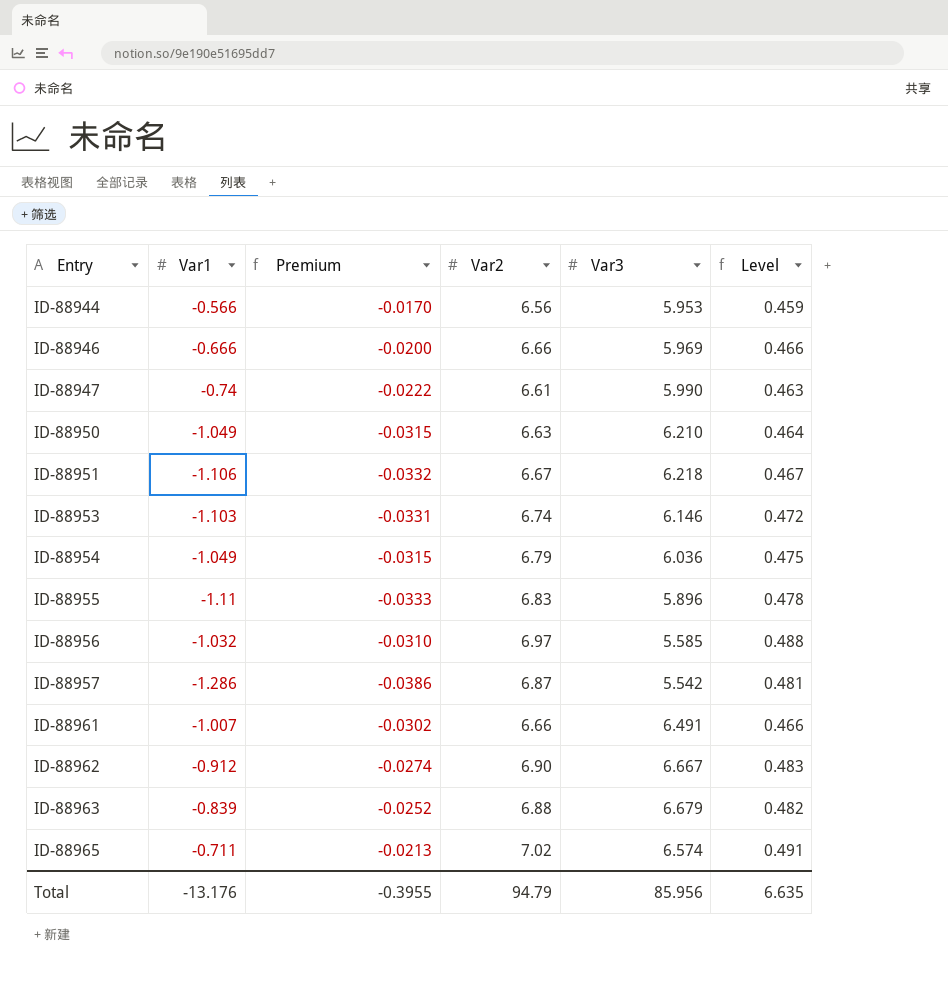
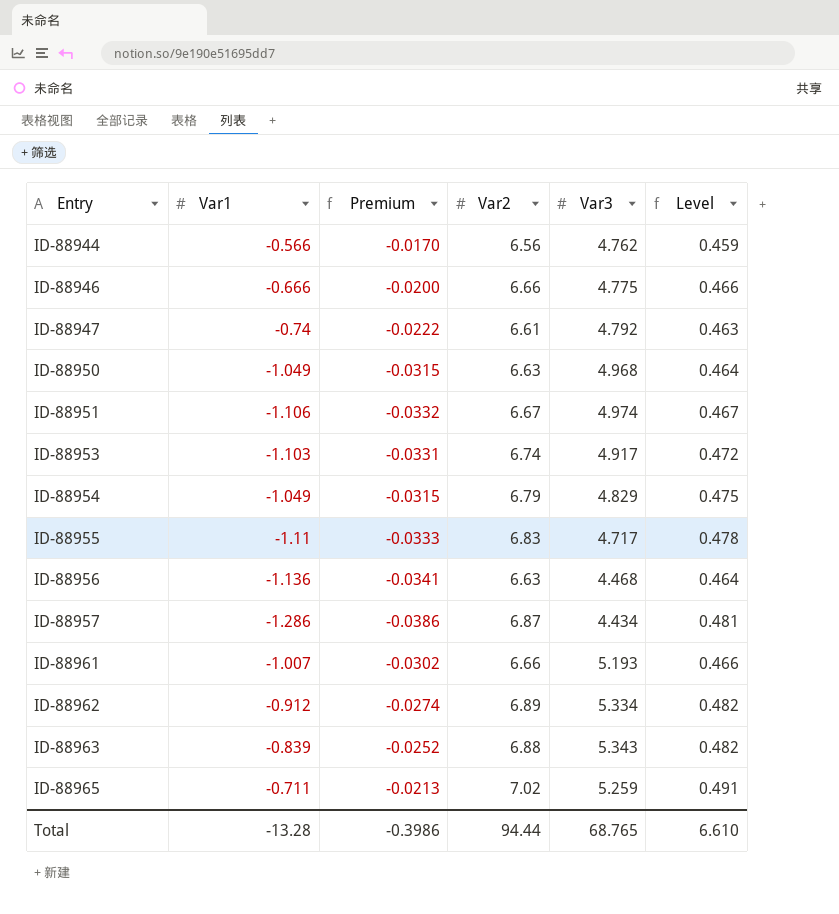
ID-88944 | Var3: 5.953 -> 4.762
ID-88946 | Var3: 5.969 -> 4.775
ID-88947 | Var3: 5.990 -> 4.792
ID-88950 | Var3: 6.210 -> 4.968
ID-88951 | Var3: 6.218 -> 4.974
ID-88953 | Var3: 6.146 -> 4.917
ID-88954 | Var3: 6.036 -> 4.829
ID-88955 | Var3: 5.896 -> 4.717
ID-88956 | Var1: -1.032 -> -1.136
ID-88956 | Premium: -0.0310 -> -0.0341
ID-88956 | Var2: 6.97 -> 6.63
ID-88956 | Var3: 5.585 -> 4.468
ID-88956 | Level: 0.488 -> 0.464
ID-88957 | Var3: 5.542 -> 4.434
ID-88961 | Var3: 6.491 -> 5.193
ID-88962 | Var2: 6.90 -> 6.89
ID-88962 | Var3: 6.667 -> 5.334
ID-88962 | Level: 0.483 -> 0.482
ID-88963 | Var3: 6.679 -> 5.343
ID-88965 | Var3: 6.574 -> 5.259
Total | Var1: -13.176 -> -13.28
Total | Premium: -0.3955 -> -0.3986
Total | Var2: 94.79 -> 94.44
Total | Var3: 85.956 -> 68.765
Total | Level: 6.635 -> 6.610

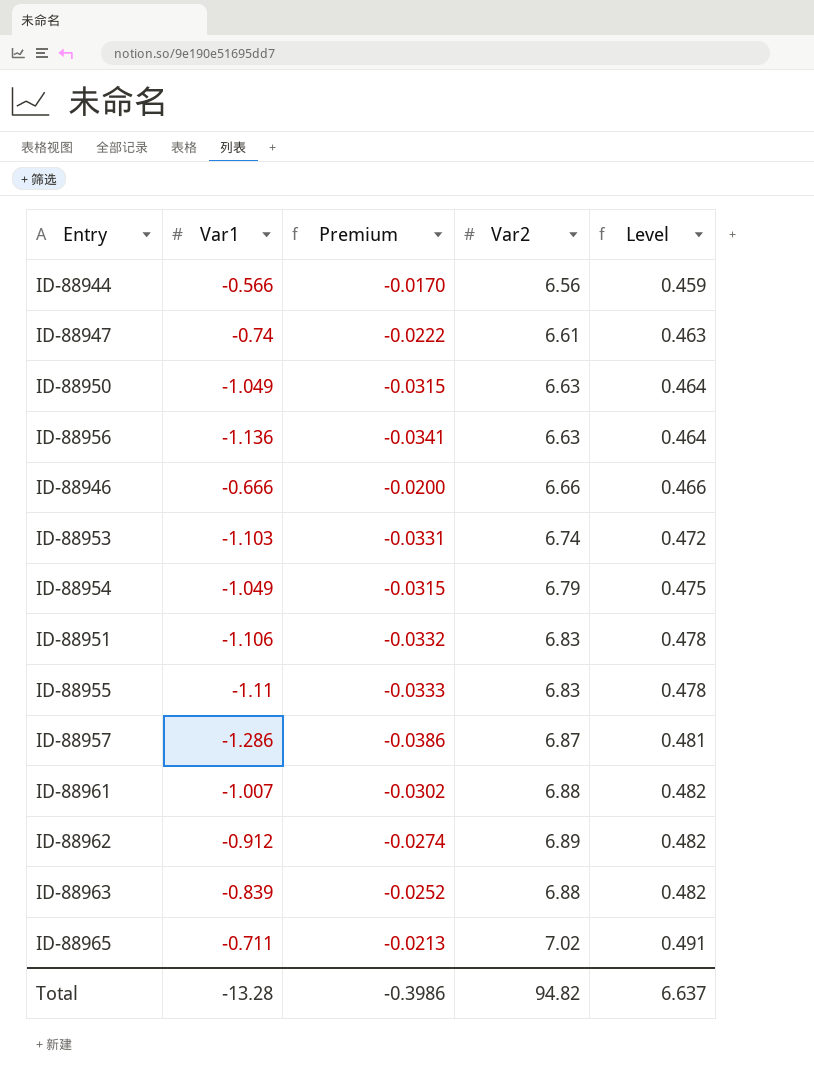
row order: Entry ascending -> Level ascending
column Var3 | position: 5 -> none
ID-88951 | Var2: 6.67 -> 6.83
ID-88951 | Level: 0.467 -> 0.478
ID-88961 | Var2: 6.66 -> 6.88
ID-88961 | Level: 0.466 -> 0.482
Total | Var2: 94.44 -> 94.82
Total | Level: 6.610 -> 6.637

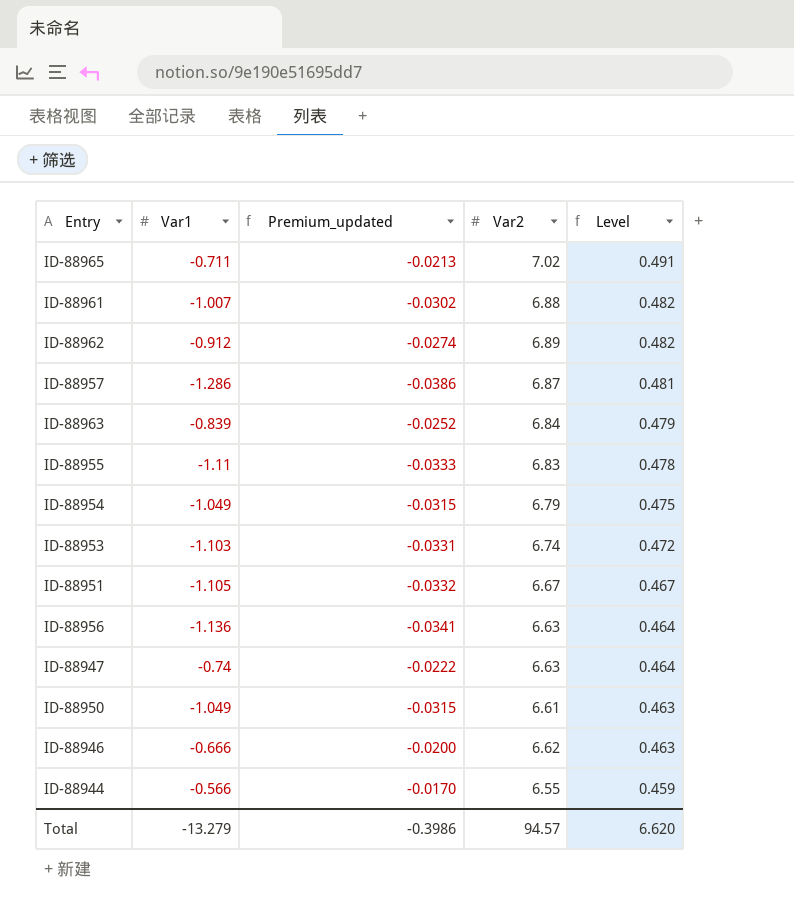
row order: Level ascending -> Level descending
column name: Premium -> Premium_updated
ID-88963 | Var2: 6.88 -> 6.84
ID-88963 | Level: 0.482 -> 0.479
ID-88951 | Var1: -1.106 -> -1.105
ID-88951 | Var2: 6.83 -> 6.67
ID-88951 | Level: 0.478 -> 0.467
ID-88947 | Var2: 6.61 -> 6.63
ID-88947 | Level: 0.463 -> 0.464
ID-88950 | Var2: 6.63 -> 6.61
ID-88950 | Level: 0.464 -> 0.463
ID-88946 | Var2: 6.66 -> 6.62
ID-88946 | Level: 0.466 -> 0.463
ID-88944 | Var2: 6.56 -> 6.55
Total | Var1: -13.28 -> -13.279
Total | Var2: 94.82 -> 94.57
Total | Level: 6.637 -> 6.620

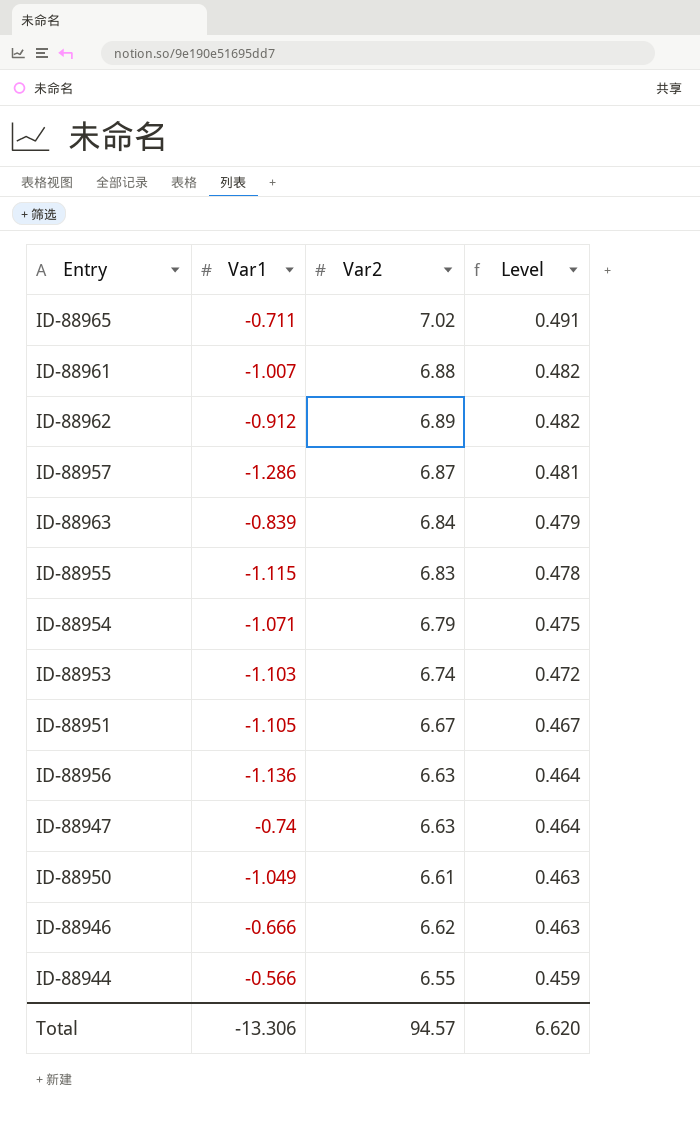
column Premium_updated | formula: [Var1] * 0.03 -> none
ID-88955 | Var1: -1.11 -> -1.115
ID-88954 | Var1: -1.049 -> -1.071
Total | Var1: -13.279 -> -13.306

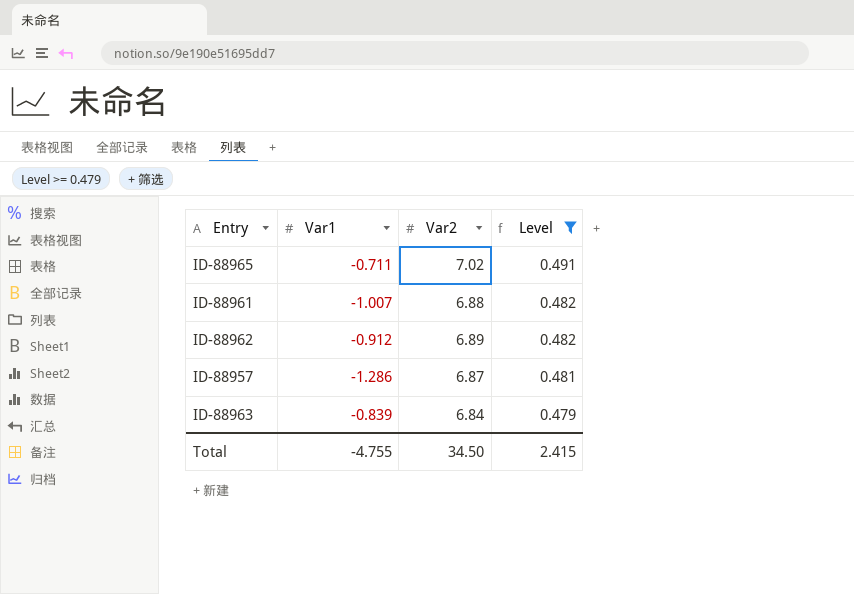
filter: none -> Level >= 0.479
Total | Var1: -13.306 -> -4.755
Total | Var2: 94.57 -> 34.50
Total | Level: 6.620 -> 2.415

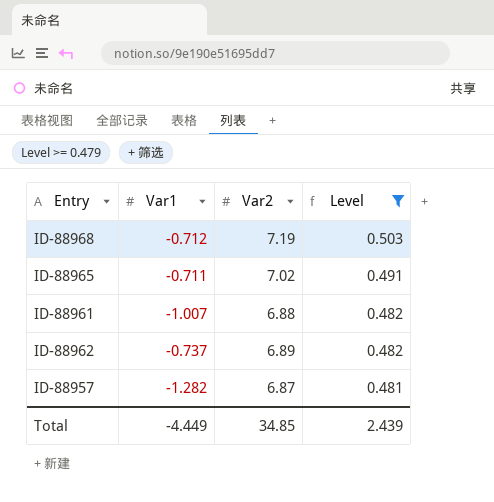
row ID-88963: -0.839 | 6.84 | 0.479 -> none
row ID-88968: none -> -0.712 | 7.19 | 0.503
ID-88962 | Var1: -0.912 -> -0.737
ID-88957 | Var1: -1.286 -> -1.282
Total | Var1: -4.755 -> -4.449
Total | Var2: 34.50 -> 34.85
Total | Level: 2.415 -> 2.439

